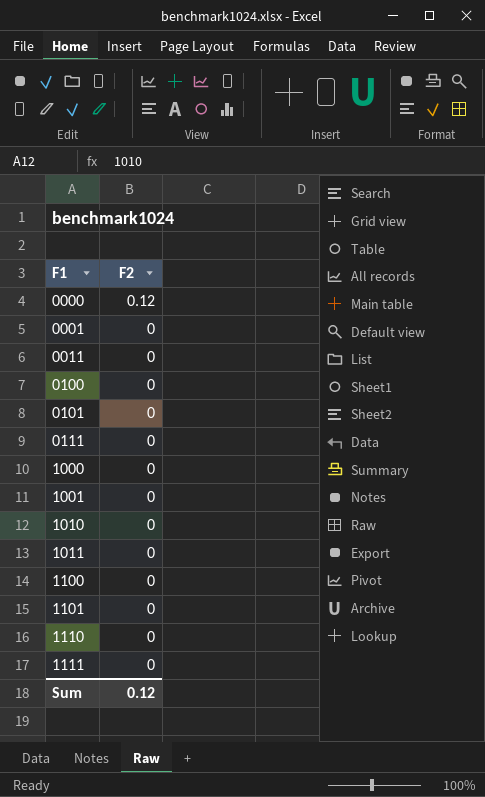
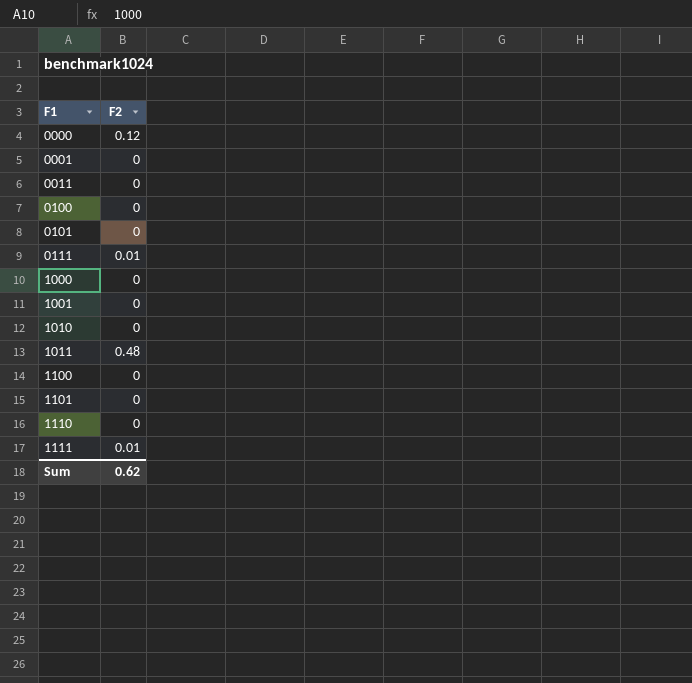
0111 | F2: 0 -> 0.01
1011 | F2: 0 -> 0.48
1111 | F2: 0 -> 0.01
Sum | F2: 0.12 -> 0.62

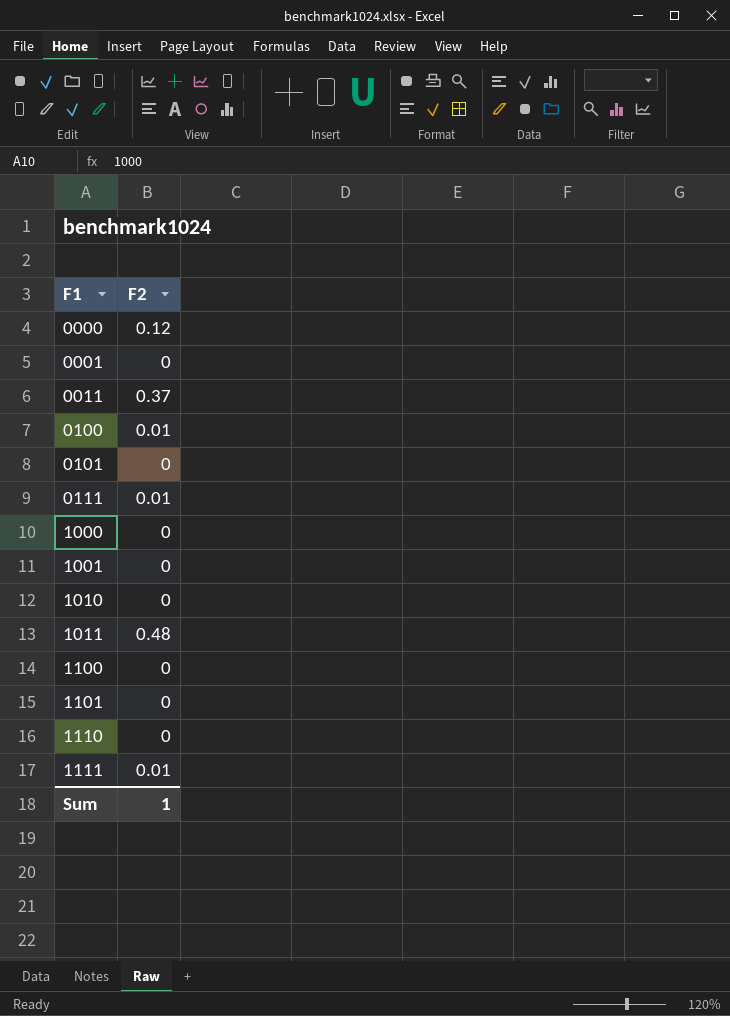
0011 | F2: 0 -> 0.37
0100 | F2: 0 -> 0.01
Sum | F2: 0.62 -> 1

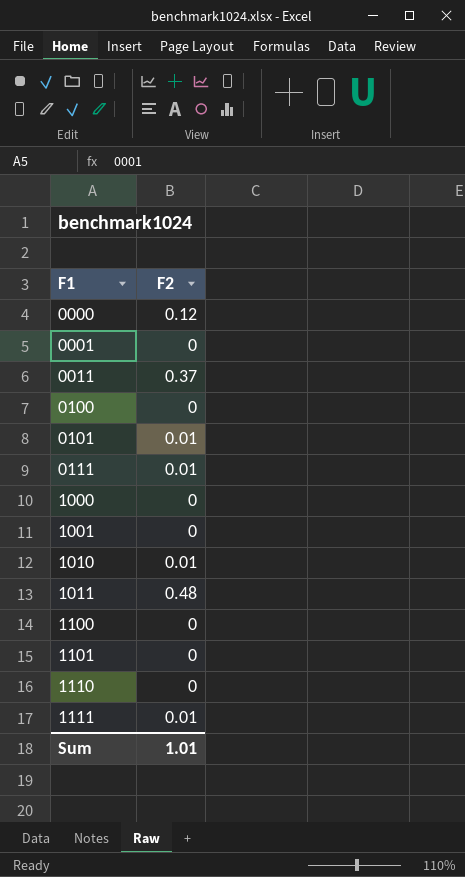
0100 | F2: 0.01 -> 0
0101 | F2: 0 -> 0.01
1010 | F2: 0 -> 0.01
Sum | F2: 1 -> 1.01

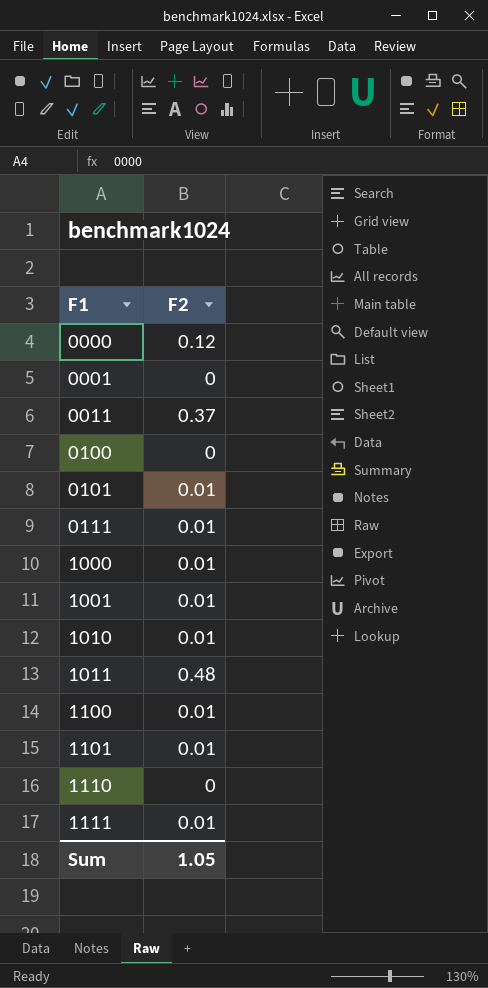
1000 | F2: 0 -> 0.01
1001 | F2: 0 -> 0.01
1100 | F2: 0 -> 0.01
1101 | F2: 0 -> 0.01
Sum | F2: 1.01 -> 1.05

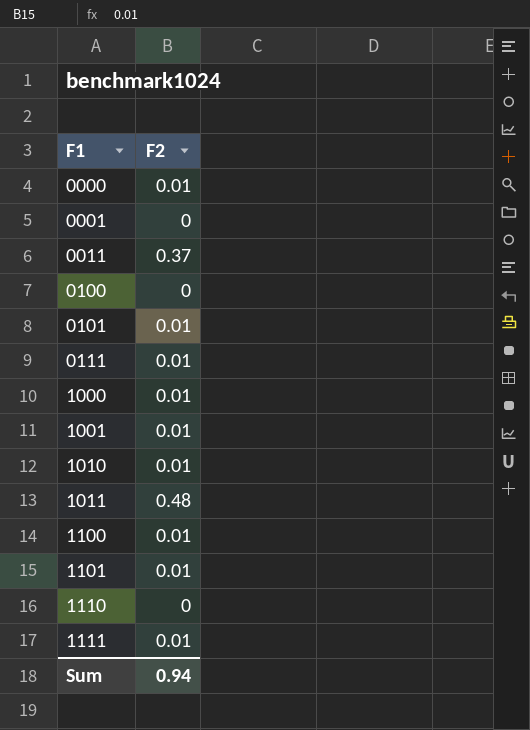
0000 | F2: 0.12 -> 0.01
Sum | F2: 1.05 -> 0.94

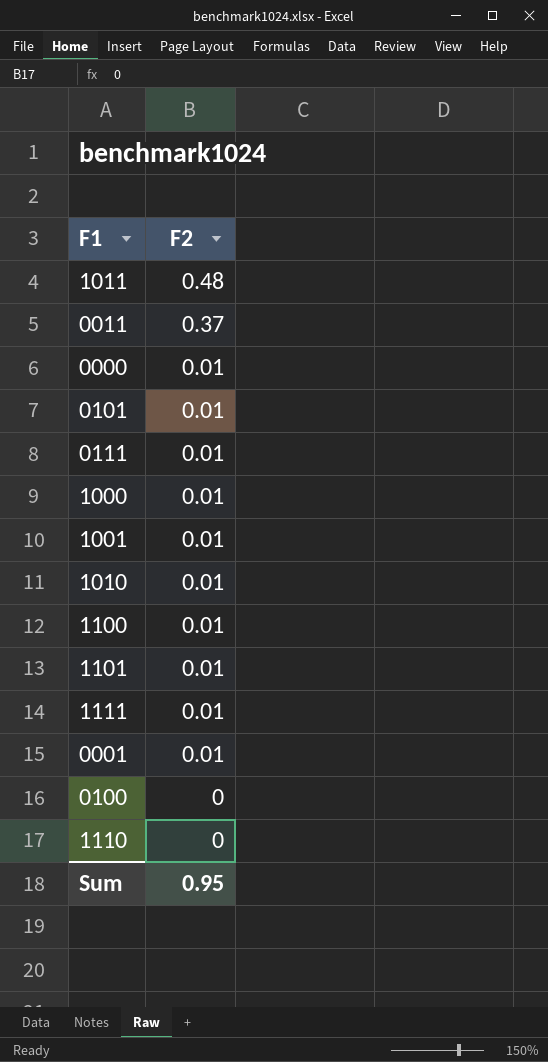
row order: F1 ascending -> F2 descending
0001 | F2: 0 -> 0.01
Sum | F2: 0.94 -> 0.95

